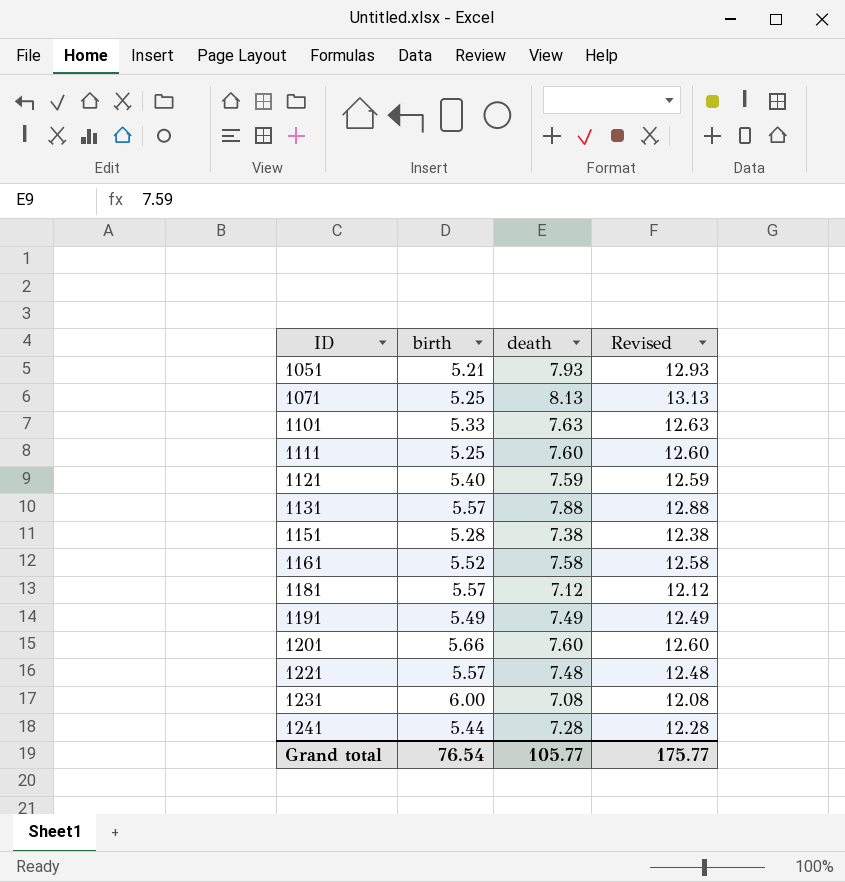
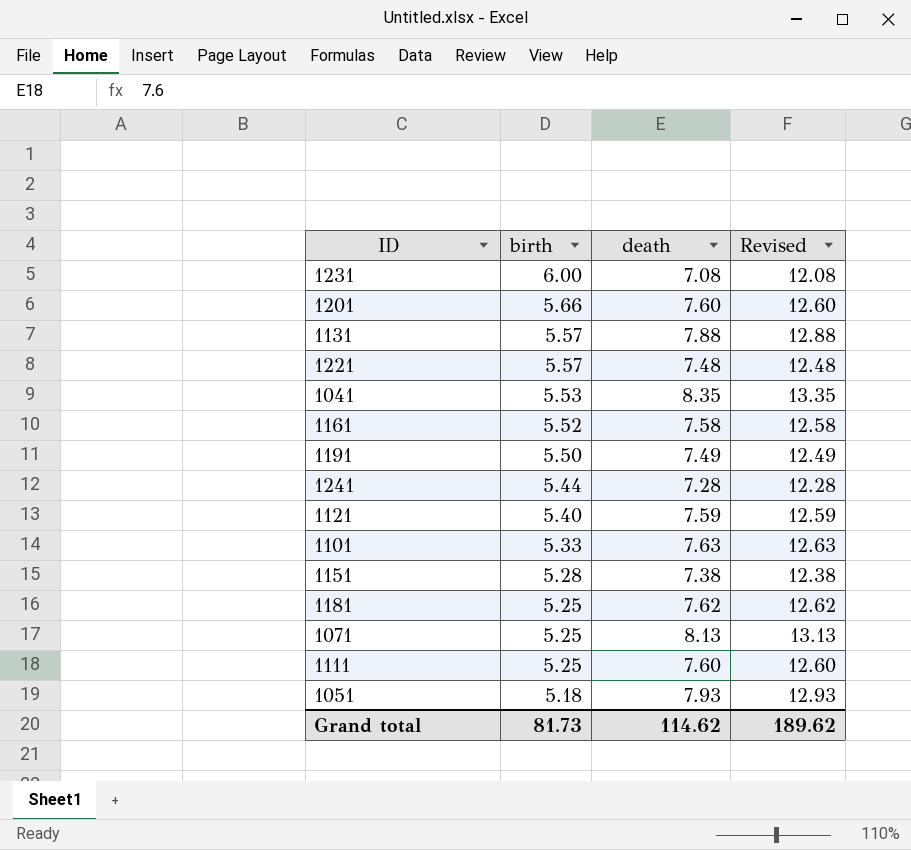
row order: ID ascending -> birth descending
row 1041: none -> 5.53 | 8.35 | 13.35
1191 | birth: 5.49 -> 5.50
1181 | birth: 5.57 -> 5.25
1181 | death: 7.12 -> 7.62
1181 | Revised: 12.12 -> 12.62
1051 | birth: 5.21 -> 5.18
Grand total | birth: 76.54 -> 81.73
Grand total | death: 105.77 -> 114.62
Grand total | Revised: 175.77 -> 189.62

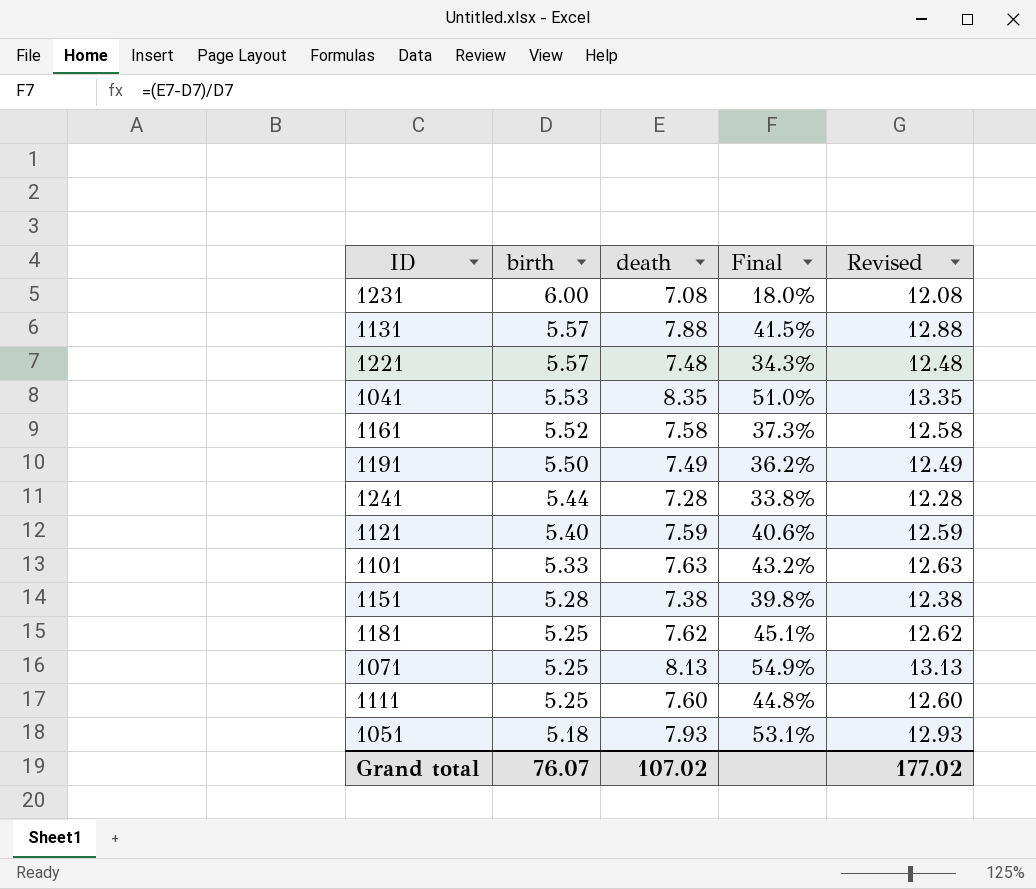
column Final | formula: none -> ([death] - [birth]) / [birth]
row 1201: 5.66 | 7.60 | 12.60 -> none
Grand total | birth: 81.73 -> 76.07
Grand total | death: 114.62 -> 107.02
Grand total | Revised: 189.62 -> 177.02

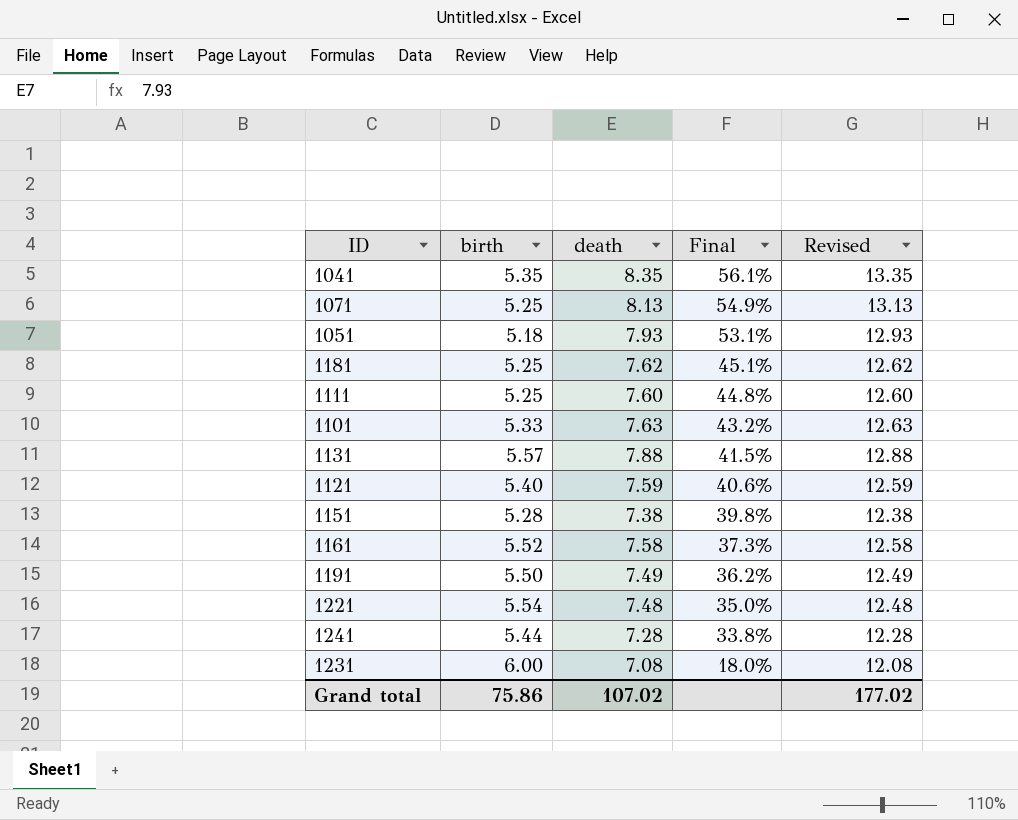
row order: birth descending -> Final descending
1041 | birth: 5.53 -> 5.35
1041 | Final: 51.0% -> 56.1%
1221 | birth: 5.57 -> 5.54
1221 | Final: 34.3% -> 35.0%
Grand total | birth: 76.07 -> 75.86

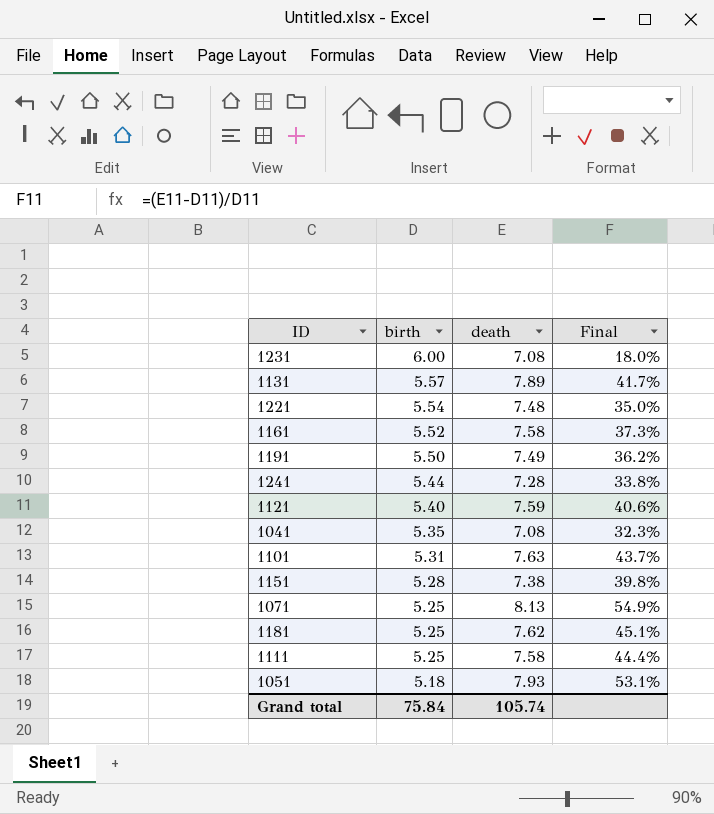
row order: Final descending -> birth descending
column Revised | formula: [death] + 5 -> none
1131 | death: 7.88 -> 7.89
1131 | Final: 41.5% -> 41.7%
1041 | death: 8.35 -> 7.08
1041 | Final: 56.1% -> 32.3%
1101 | birth: 5.33 -> 5.31
1101 | Final: 43.2% -> 43.7%
1111 | death: 7.60 -> 7.58
1111 | Final: 44.8% -> 44.4%
Grand total | birth: 75.86 -> 75.84
Grand total | death: 107.02 -> 105.74

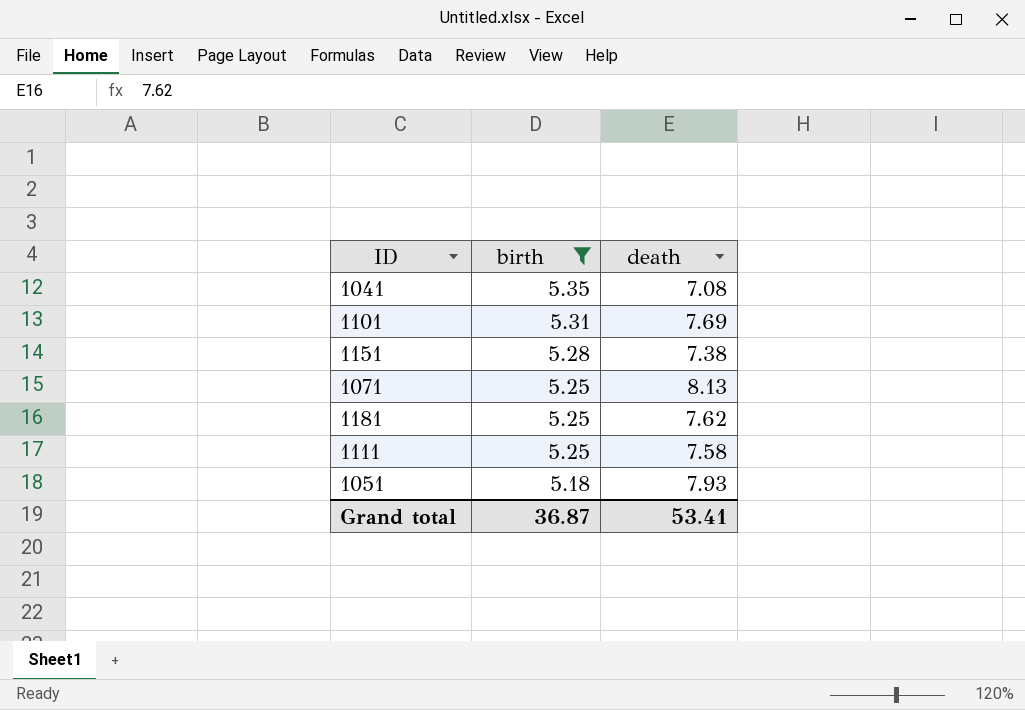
filter: none -> birth <= 5.35
column Final | formula: ([death] - [birth]) / [birth] -> none
1101 | death: 7.63 -> 7.69
Grand total | birth: 75.84 -> 36.87
Grand total | death: 105.74 -> 53.41

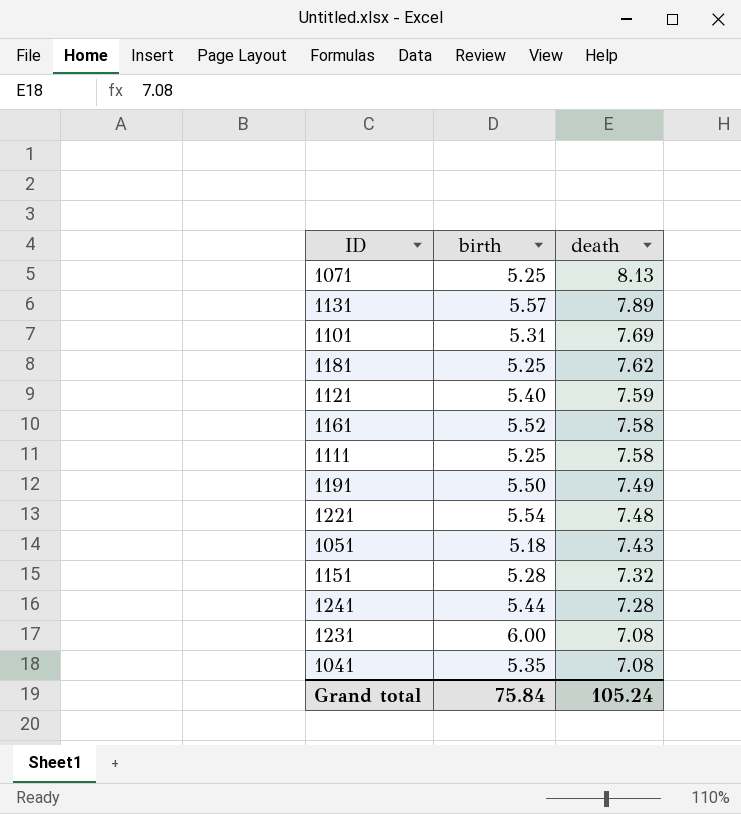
filter: birth <= 5.35 -> none
row order: birth descending -> death descending
1051 | death: 7.93 -> 7.43
1151 | death: 7.38 -> 7.32
Grand total | birth: 36.87 -> 75.84
Grand total | death: 53.41 -> 105.24

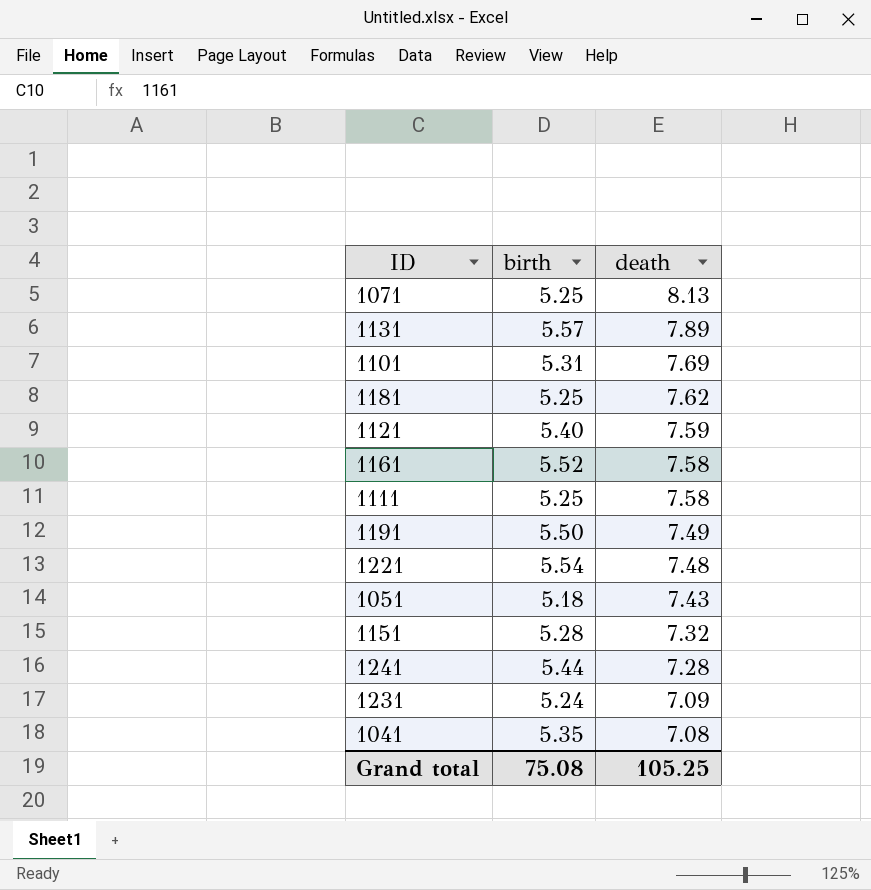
1231 | birth: 6.00 -> 5.24
1231 | death: 7.08 -> 7.09
Grand total | birth: 75.84 -> 75.08
Grand total | death: 105.24 -> 105.25

